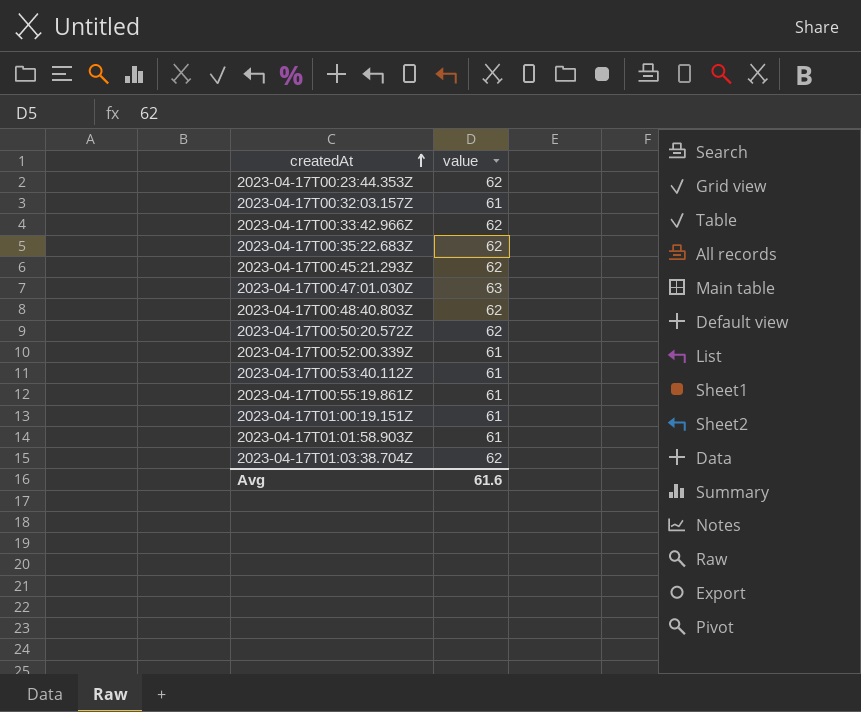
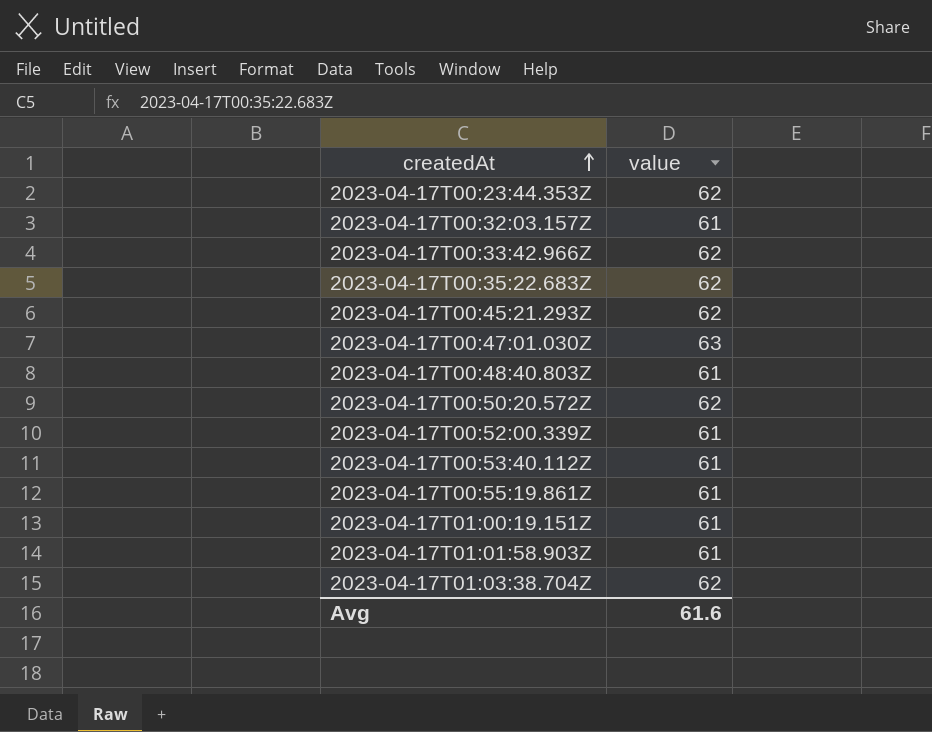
2023-04-17T00:48:40.803Z | value: 62 -> 61

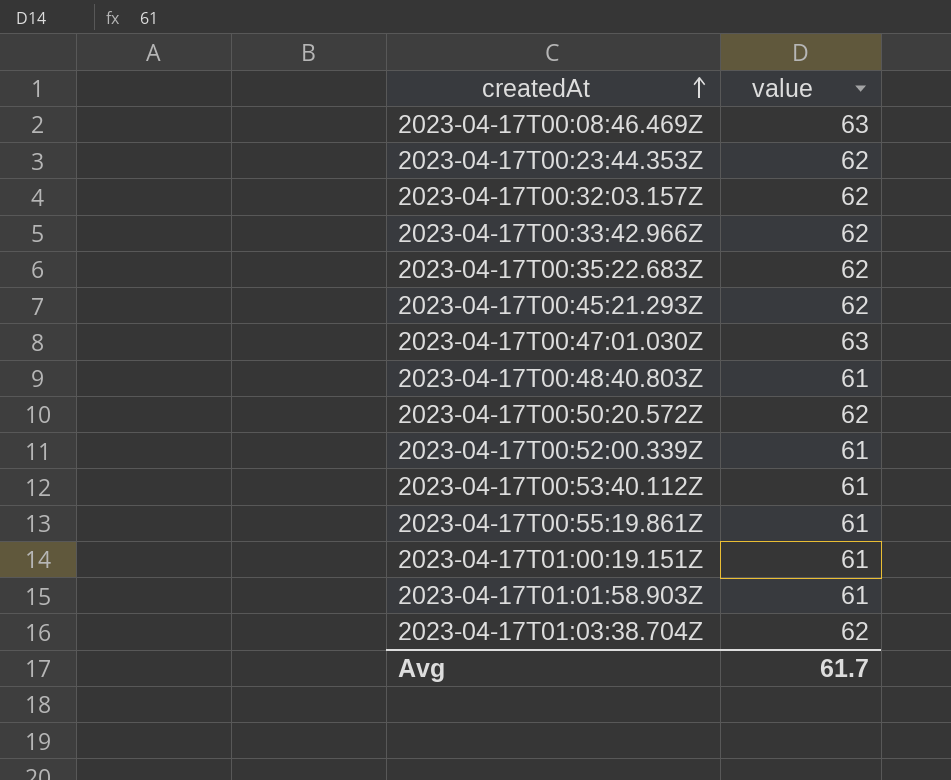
row 2023-04-17T00:08:46.469Z: none -> 63
2023-04-17T00:32:03.157Z | value: 61 -> 62
Avg | value: 61.6 -> 61.7

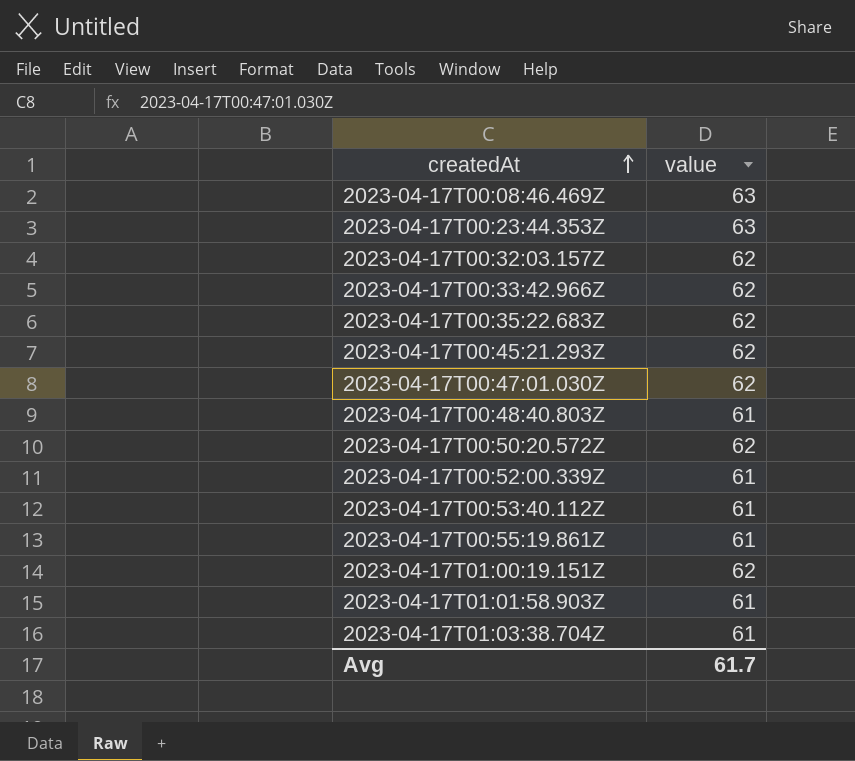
2023-04-17T00:23:44.353Z | value: 62 -> 63
2023-04-17T00:47:01.030Z | value: 63 -> 62
2023-04-17T01:00:19.151Z | value: 61 -> 62
2023-04-17T01:03:38.704Z | value: 62 -> 61

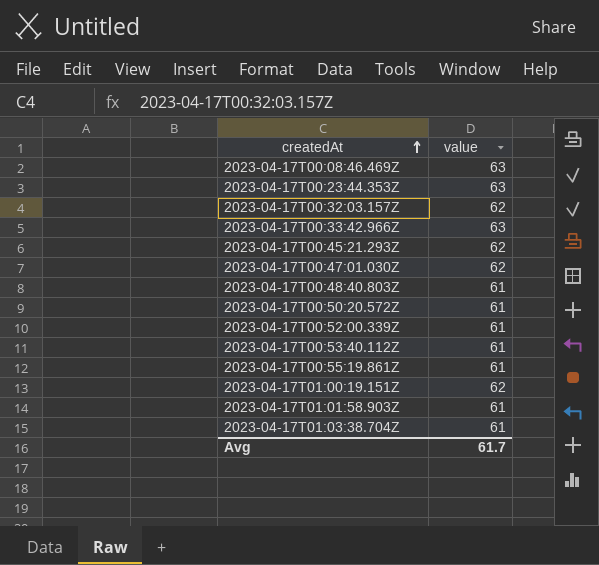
row 2023-04-17T00:35:22.683Z: 62 -> none
2023-04-17T00:33:42.966Z | value: 62 -> 63
2023-04-17T00:50:20.572Z | value: 62 -> 61

